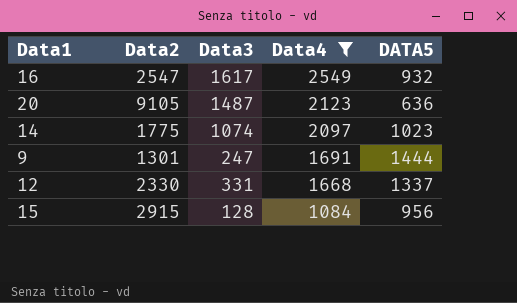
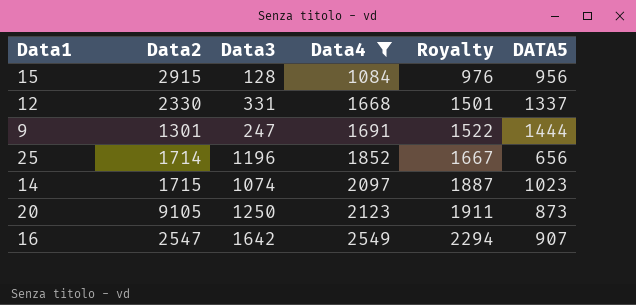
row order: Data4 descending -> Data4 ascending
column Royalty | formula: none -> [Data4] * 0.9
row 25: none -> 1714 | 1196 | 1852 | 1667 | 656
14 | Data2: 1775 -> 1715
20 | Data3: 1487 -> 1250
20 | DATA5: 636 -> 873
16 | Data3: 1617 -> 1642
16 | DATA5: 932 -> 907

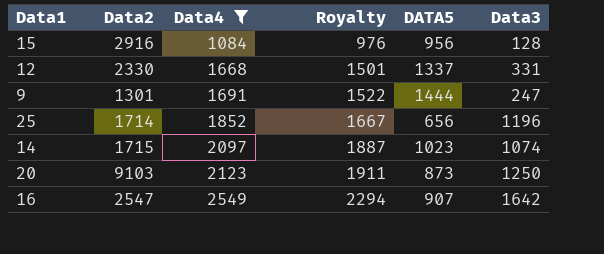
column Data3 | position: 3 -> 6
15 | Data2: 2915 -> 2916
20 | Data2: 9105 -> 9103

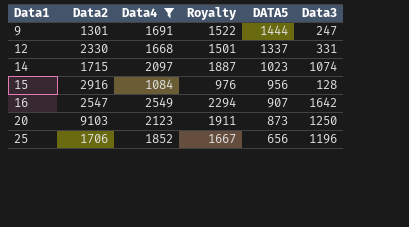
row order: Data4 ascending -> Data1 ascending
25 | Data2: 1714 -> 1706

